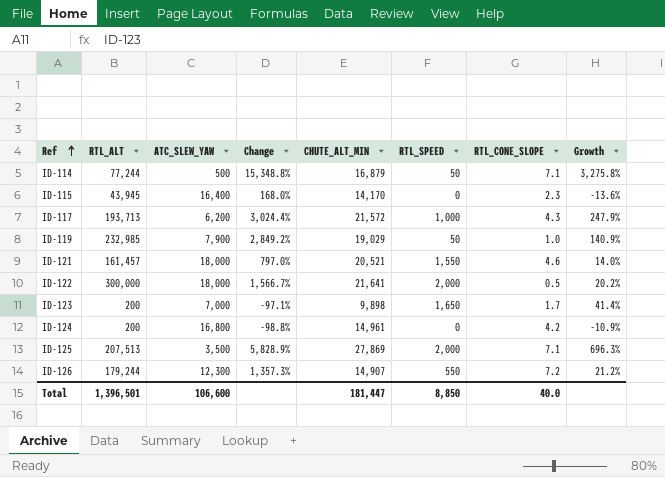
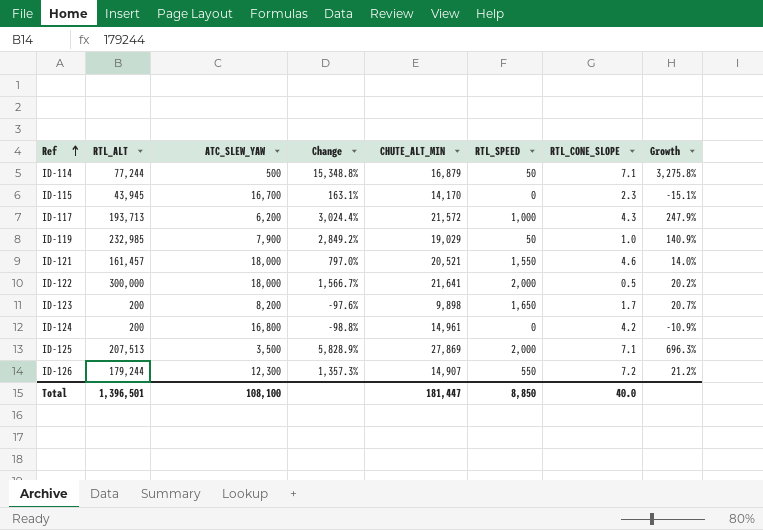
ID-115 | ATC_SLEW_YAW: 16,400 -> 16,700
ID-115 | Change: 168.0% -> 163.1%
ID-115 | Growth: -13.6% -> -15.1%
ID-123 | ATC_SLEW_YAW: 7,000 -> 8,200
ID-123 | Change: -97.1% -> -97.6%
ID-123 | Growth: 41.4% -> 20.7%
Total | ATC_SLEW_YAW: 106,600 -> 108,100

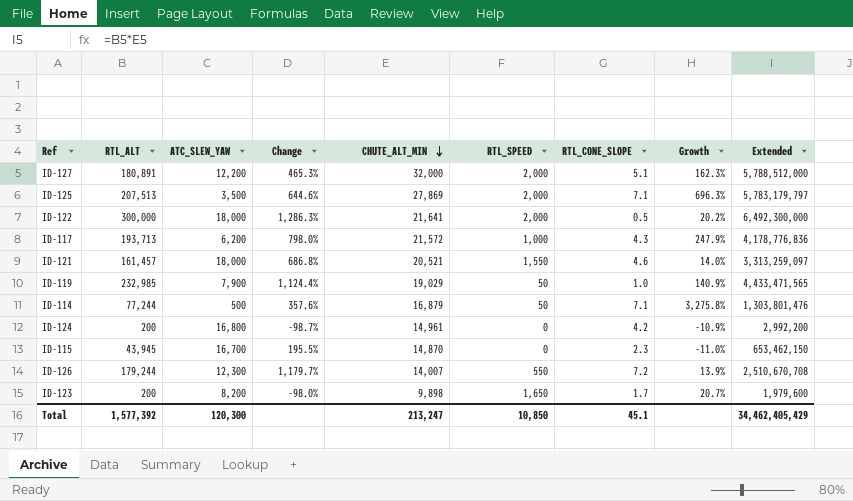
row order: Ref ascending -> CHUTE_ALT_MIN descending
column Change | formula: ([RTL_ALT] - [ATC_SLEW_YAW]) / [ATC_SLEW_YAW] -> ([RTL_ALT] - [CHUTE_ALT_MIN]) / [CHUTE_ALT_MIN]
column Extended | formula: none -> [RTL_ALT] * [CHUTE_ALT_MIN]
row ID-127: none -> 180,891 | 12,200 | 465.3% | 32,000 | 2,000 | 5.1 | 162.3% | 5,788,512,000
ID-115 | CHUTE_ALT_MIN: 14,170 -> 14,870
ID-115 | Growth: -15.1% -> -11.0%
ID-126 | CHUTE_ALT_MIN: 14,907 -> 14,007
ID-126 | Growth: 21.2% -> 13.9%
Total | RTL_ALT: 1,396,501 -> 1,577,392
Total | ATC_SLEW_YAW: 108,100 -> 120,300
Total | CHUTE_ALT_MIN: 181,447 -> 213,247
Total | RTL_SPEED: 8,850 -> 10,850
Total | RTL_CONE_SLOPE: 40.0 -> 45.1

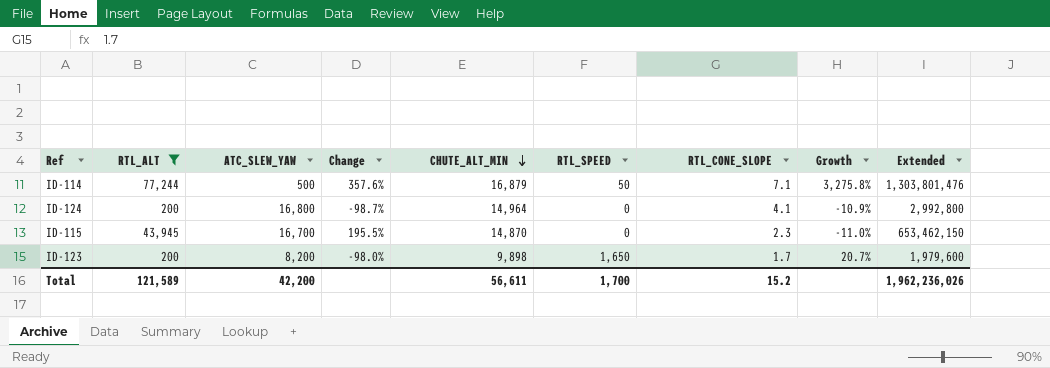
filter: none -> RTL_ALT <= 77,244
ID-124 | CHUTE_ALT_MIN: 14,961 -> 14,964
ID-124 | RTL_CONE_SLOPE: 4.2 -> 4.1
ID-124 | Extended: 2,992,200 -> 2,992,800
Total | RTL_ALT: 1,577,392 -> 121,589
Total | ATC_SLEW_YAW: 120,300 -> 42,200
Total | CHUTE_ALT_MIN: 213,247 -> 56,611
Total | RTL_SPEED: 10,850 -> 1,700
Total | RTL_CONE_SLOPE: 45.1 -> 15.2
Total | Extended: 34,462,405,429 -> 1,962,236,026

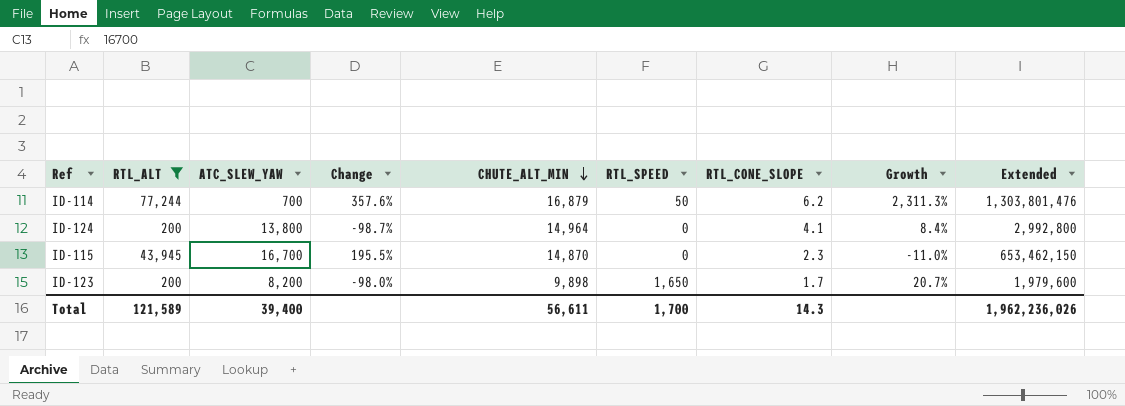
ID-114 | ATC_SLEW_YAW: 500 -> 700
ID-114 | RTL_CONE_SLOPE: 7.1 -> 6.2
ID-114 | Growth: 3,275.8% -> 2,311.3%
ID-124 | ATC_SLEW_YAW: 16,800 -> 13,800
ID-124 | Growth: -10.9% -> 8.4%
Total | ATC_SLEW_YAW: 42,200 -> 39,400
Total | RTL_CONE_SLOPE: 15.2 -> 14.3

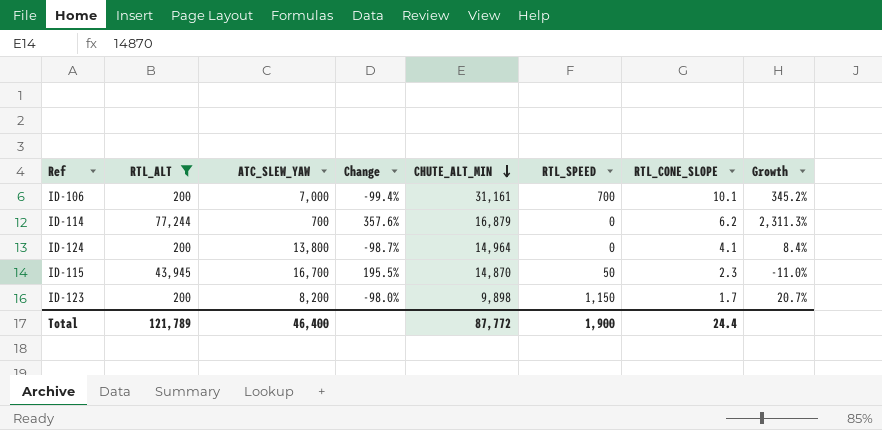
column Extended | formula: [RTL_ALT] * [CHUTE_ALT_MIN] -> none
row ID-106: none -> 200 | 7,000 | -99.4% | 31,161 | 700 | 10.1 | 345.2%
ID-114 | RTL_SPEED: 50 -> 0
ID-115 | RTL_SPEED: 0 -> 50
ID-123 | RTL_SPEED: 1,650 -> 1,150
Total | RTL_ALT: 121,589 -> 121,789
Total | ATC_SLEW_YAW: 39,400 -> 46,400
Total | CHUTE_ALT_MIN: 56,611 -> 87,772
Total | RTL_SPEED: 1,700 -> 1,900
Total | RTL_CONE_SLOPE: 14.3 -> 24.4

